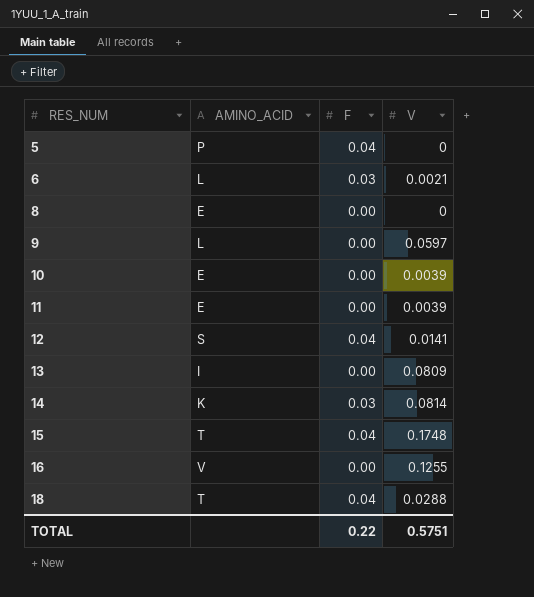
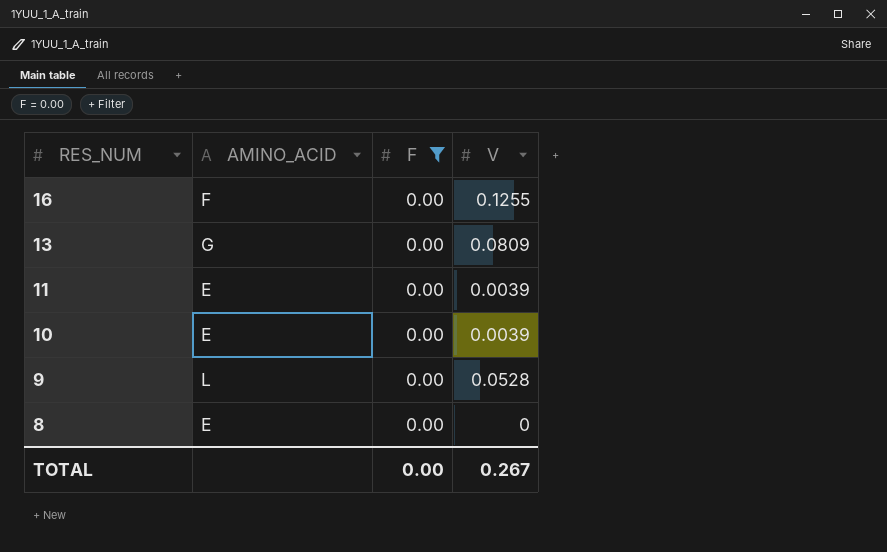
filter: none -> F = 0.00
row order: RES_NUM ascending -> RES_NUM descending
16 | AMINO_ACID: V -> F
13 | AMINO_ACID: I -> G
9 | V: 0.0597 -> 0.0528
TOTAL | F: 0.22 -> 0.00
TOTAL | V: 0.5751 -> 0.267

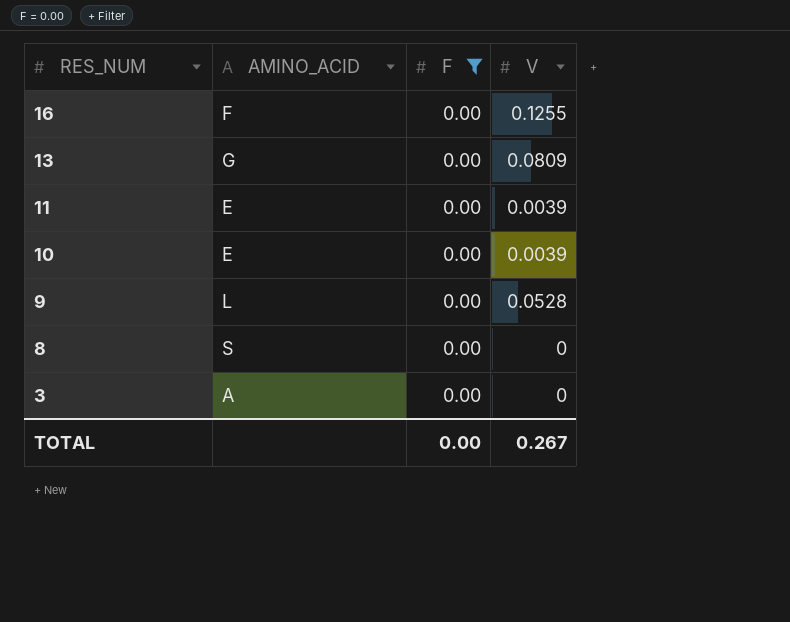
8 | AMINO_ACID: E -> S
row 3: none -> A | 0.00 | 0

